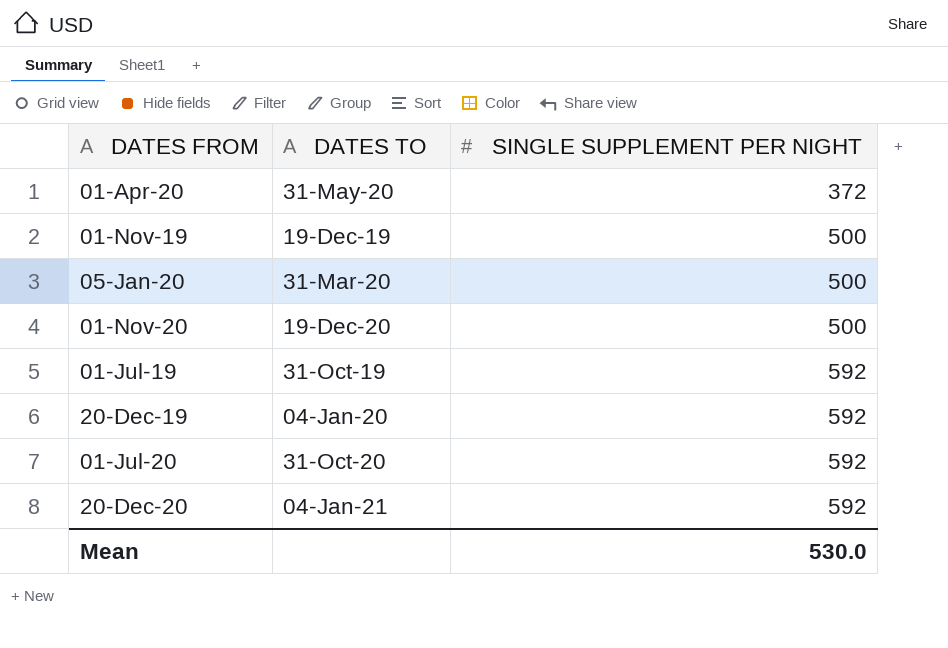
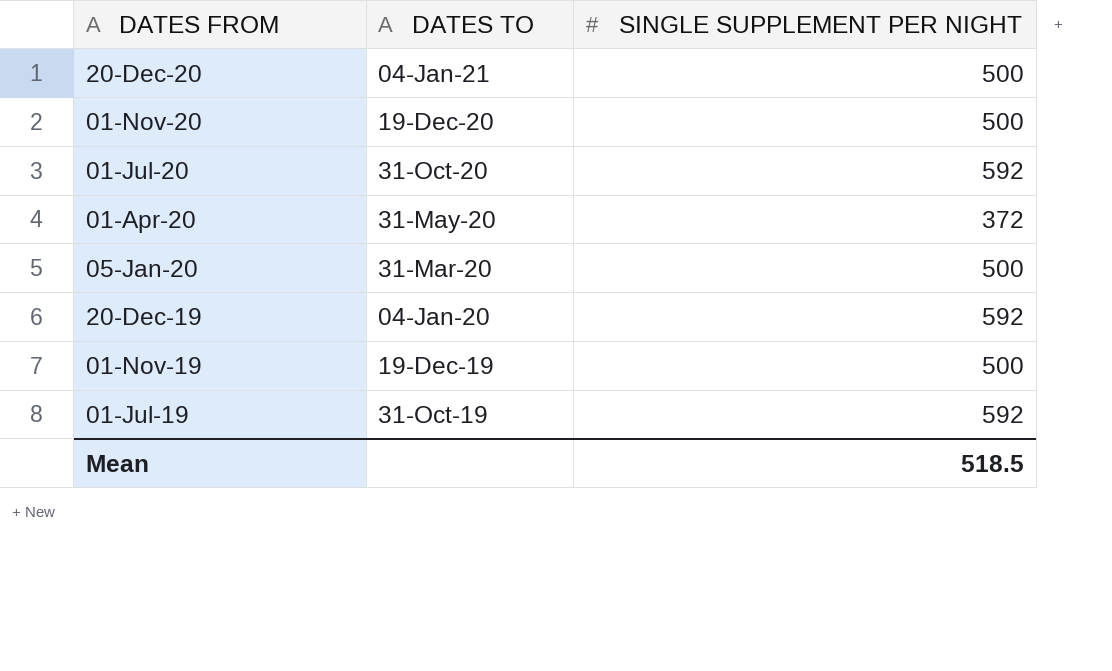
row order: SINGLE SUPPLEMENT PER NIGHT ascending -> DATES FROM descending
20-Dec-20 | SINGLE SUPPLEMENT PER NIGHT: 592 -> 500
Mean | SINGLE SUPPLEMENT PER NIGHT: 530.0 -> 518.5

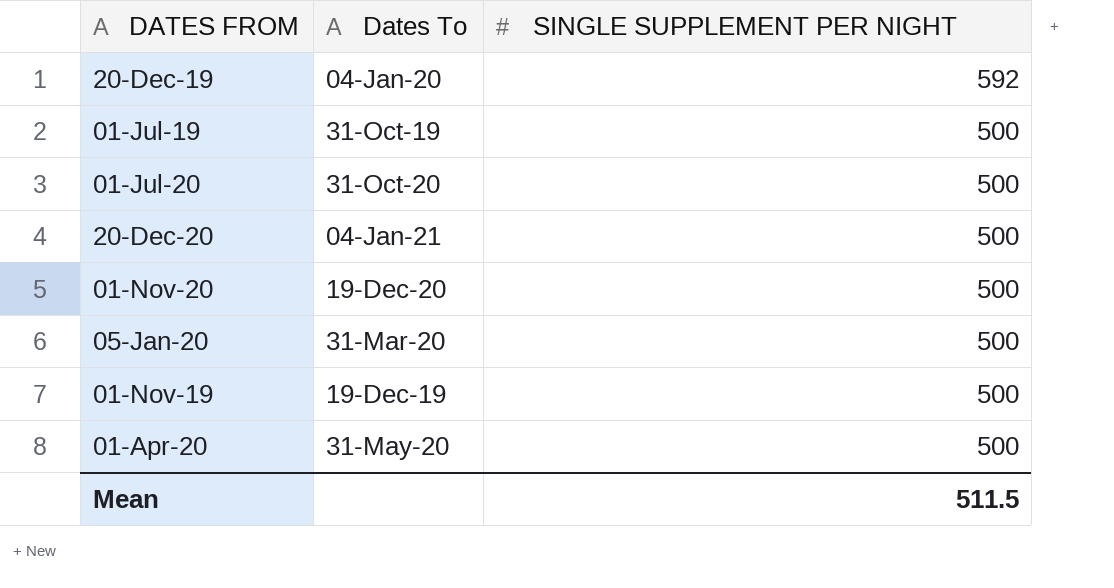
row order: DATES FROM descending -> SINGLE SUPPLEMENT PER NIGHT descending
column name: DATES TO -> Dates To
01-Jul-19 | SINGLE SUPPLEMENT PER NIGHT: 592 -> 500
01-Jul-20 | SINGLE SUPPLEMENT PER NIGHT: 592 -> 500
01-Apr-20 | SINGLE SUPPLEMENT PER NIGHT: 372 -> 500
Mean | SINGLE SUPPLEMENT PER NIGHT: 518.5 -> 511.5

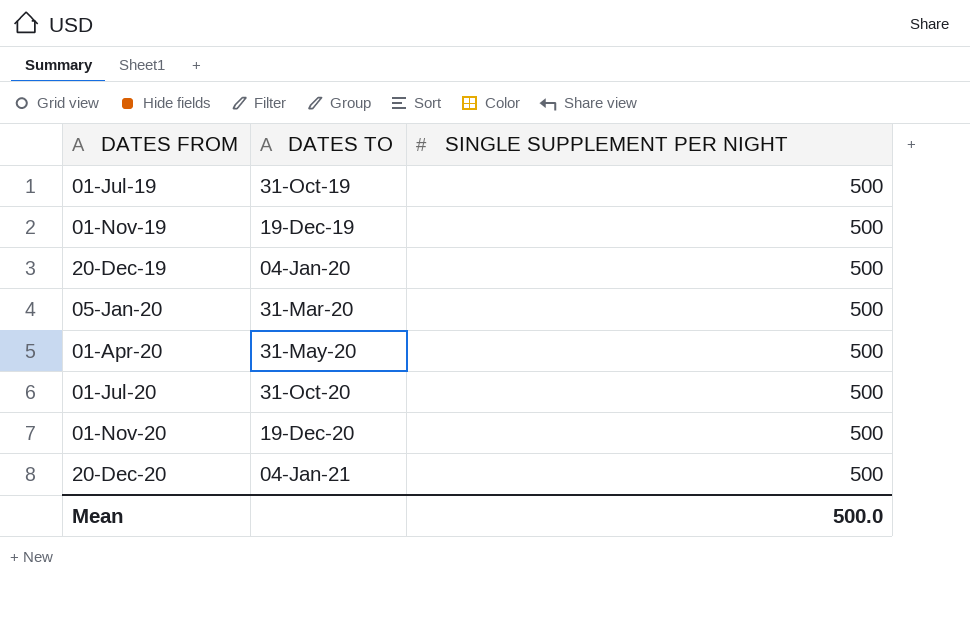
row order: SINGLE SUPPLEMENT PER NIGHT descending -> DATES FROM ascending
column name: Dates To -> DATES TO
20-Dec-19 | SINGLE SUPPLEMENT PER NIGHT: 592 -> 500
Mean | SINGLE SUPPLEMENT PER NIGHT: 511.5 -> 500.0

